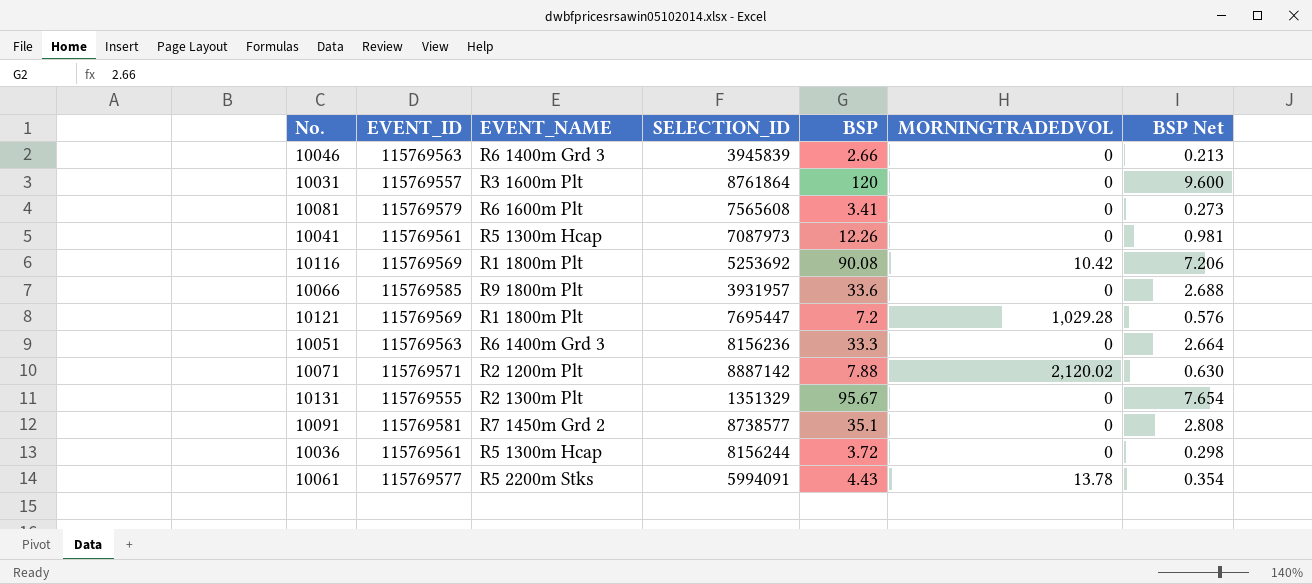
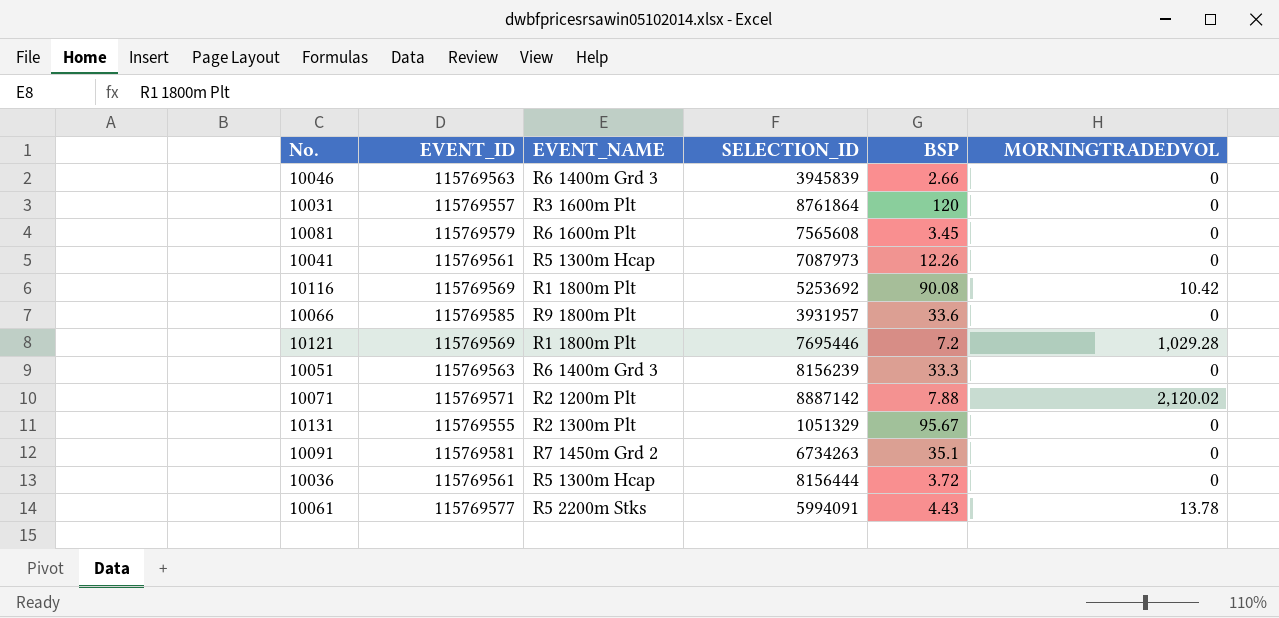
column BSP Net | formula: [BSP] * 0.08 -> none
10081 | BSP: 3.41 -> 3.45
10121 | SELECTION_ID: 7695447 -> 7695446
10051 | SELECTION_ID: 8156236 -> 8156239
10131 | SELECTION_ID: 1351329 -> 1051329
10091 | SELECTION_ID: 8738577 -> 6734263
10036 | SELECTION_ID: 8156244 -> 8156444

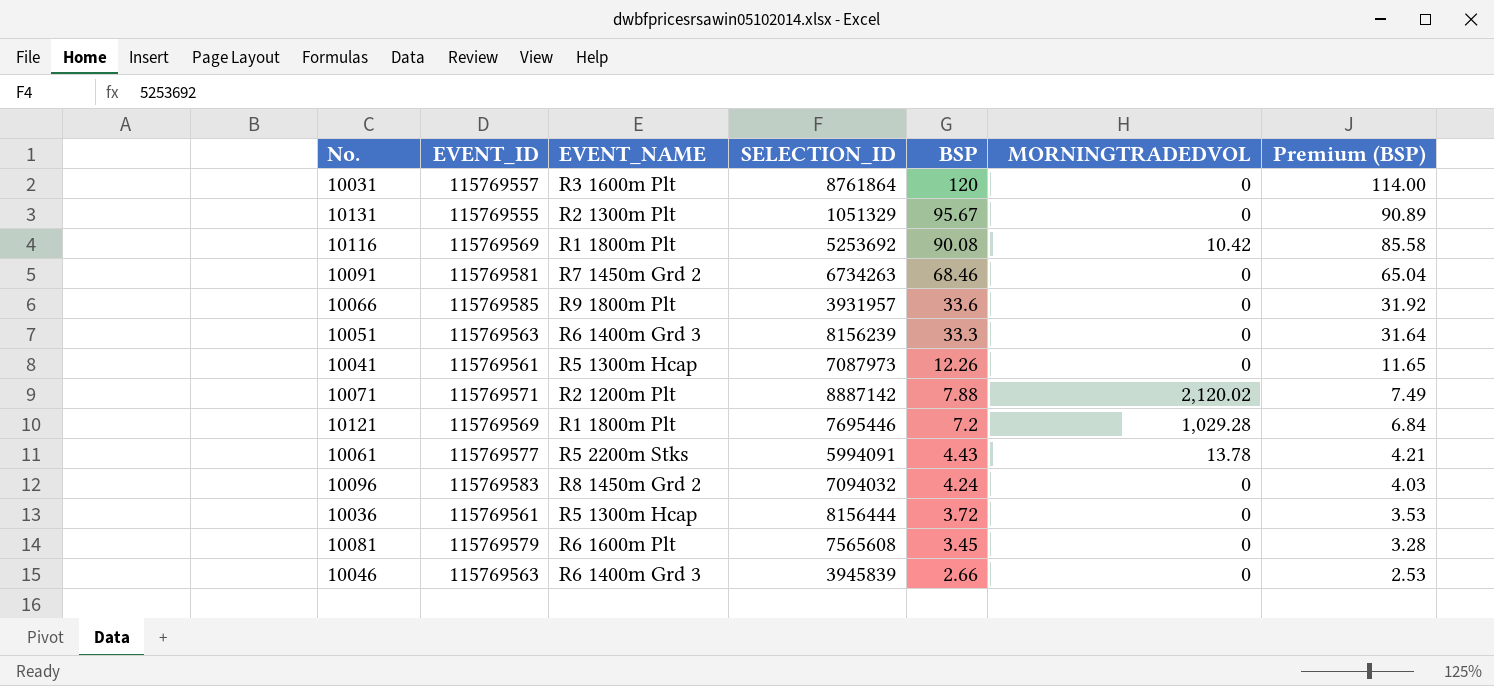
row order: none -> BSP descending
column Premium (BSP) | formula: none -> [BSP] * 0.95
10091 | BSP: 35.1 -> 68.46
row 10096: none -> 115769583 | R8 1450m Grd 2 | 7094032 | 4.24 | 0 | 4.03

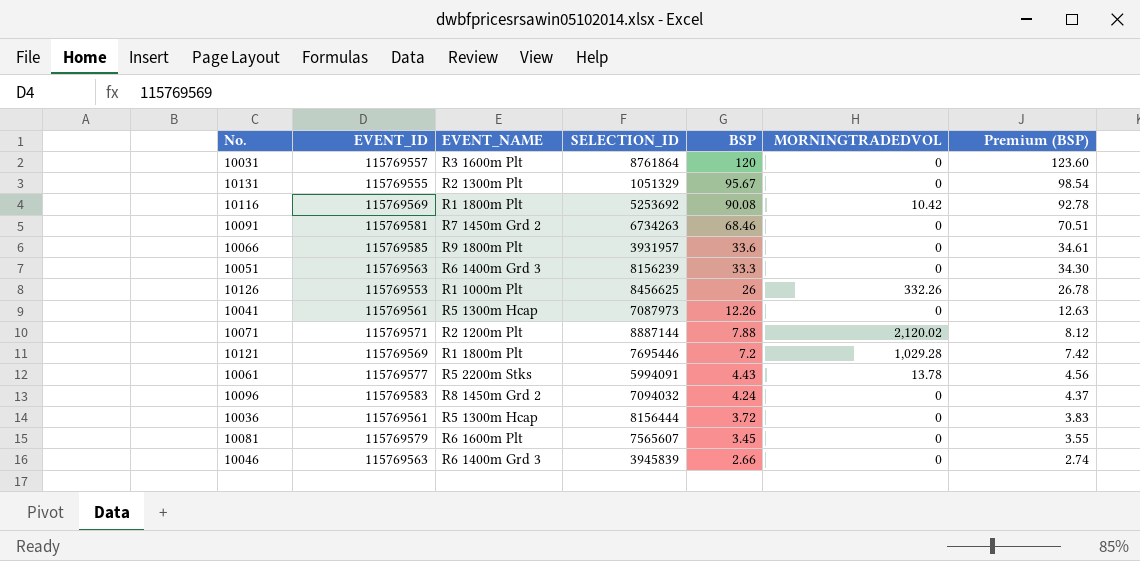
column Premium (BSP) | formula: [BSP] * 0.95 -> [BSP] * 1.03
row 10126: none -> 115769553 | R1 1000m Plt | 8456625 | 26 | 332.26 | 26.78
10071 | SELECTION_ID: 8887142 -> 8887144
10081 | SELECTION_ID: 7565608 -> 7565607

